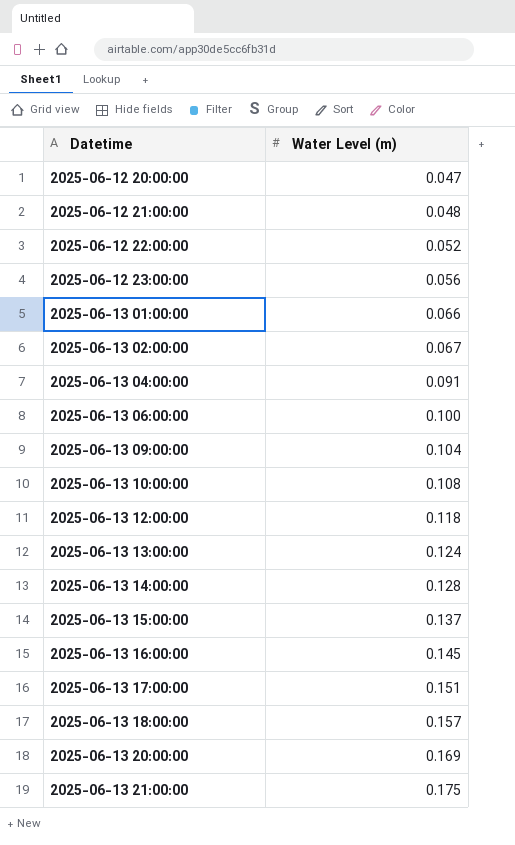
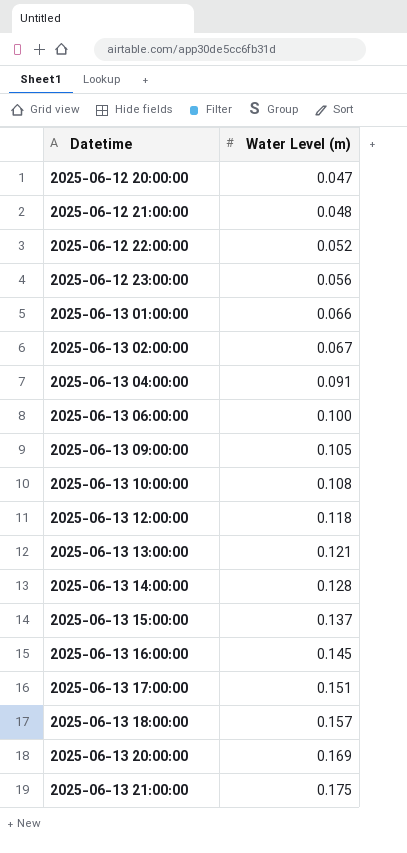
2025-06-13 09:00:00 | Water Level (m): 0.104 -> 0.105
2025-06-13 13:00:00 | Water Level (m): 0.124 -> 0.121

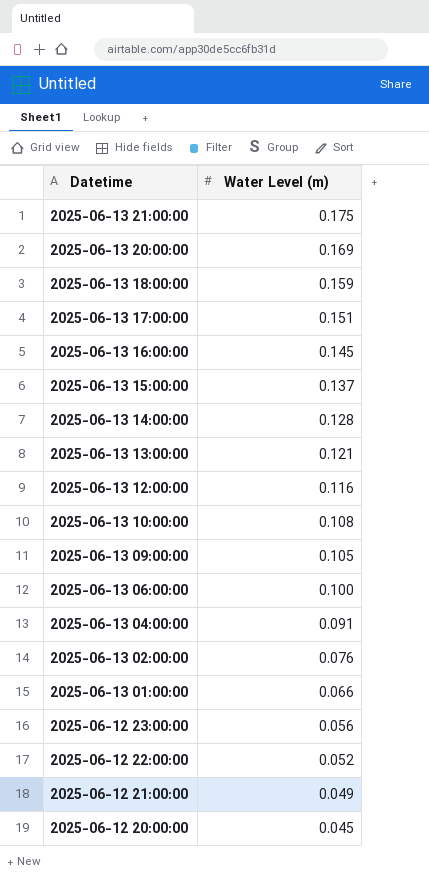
row order: Datetime ascending -> Datetime descending
2025-06-13 18:00:00 | Water Level (m): 0.157 -> 0.159
2025-06-13 12:00:00 | Water Level (m): 0.118 -> 0.116
2025-06-13 02:00:00 | Water Level (m): 0.067 -> 0.076
2025-06-12 21:00:00 | Water Level (m): 0.048 -> 0.049
2025-06-12 20:00:00 | Water Level (m): 0.047 -> 0.045

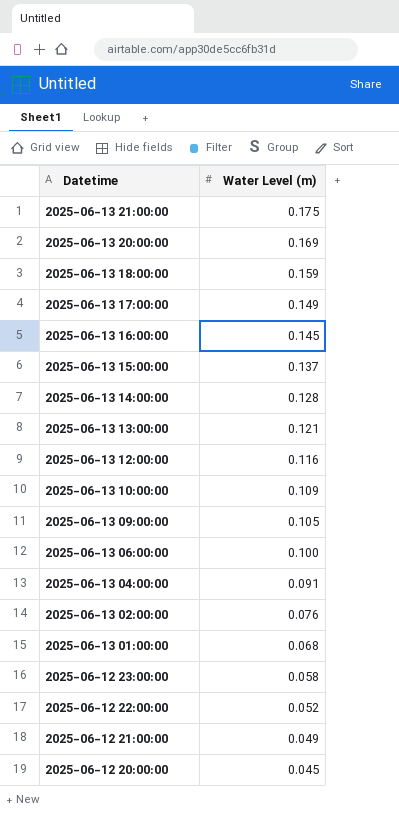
2025-06-13 17:00:00 | Water Level (m): 0.151 -> 0.149
2025-06-13 10:00:00 | Water Level (m): 0.108 -> 0.109
2025-06-13 01:00:00 | Water Level (m): 0.066 -> 0.068
2025-06-12 23:00:00 | Water Level (m): 0.056 -> 0.058

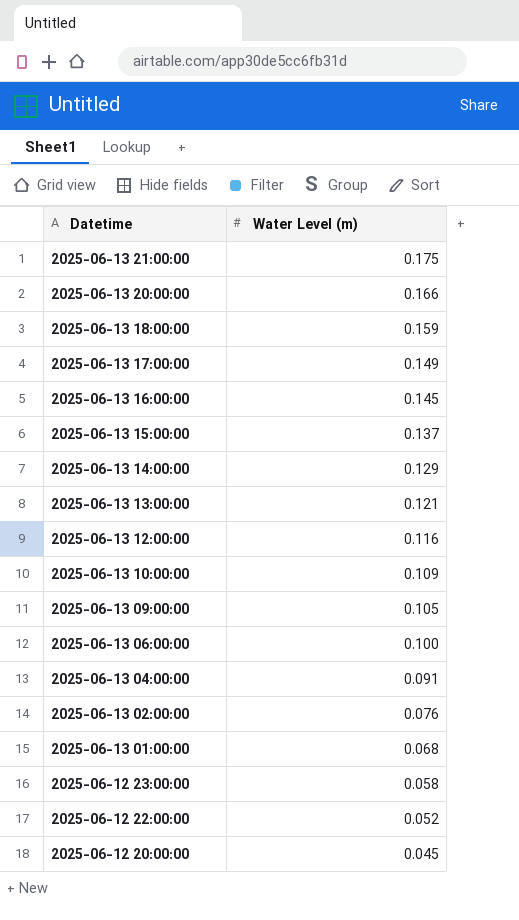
row 2025-06-12 21:00:00: 0.049 -> none
2025-06-13 20:00:00 | Water Level (m): 0.169 -> 0.166
2025-06-13 14:00:00 | Water Level (m): 0.128 -> 0.129

